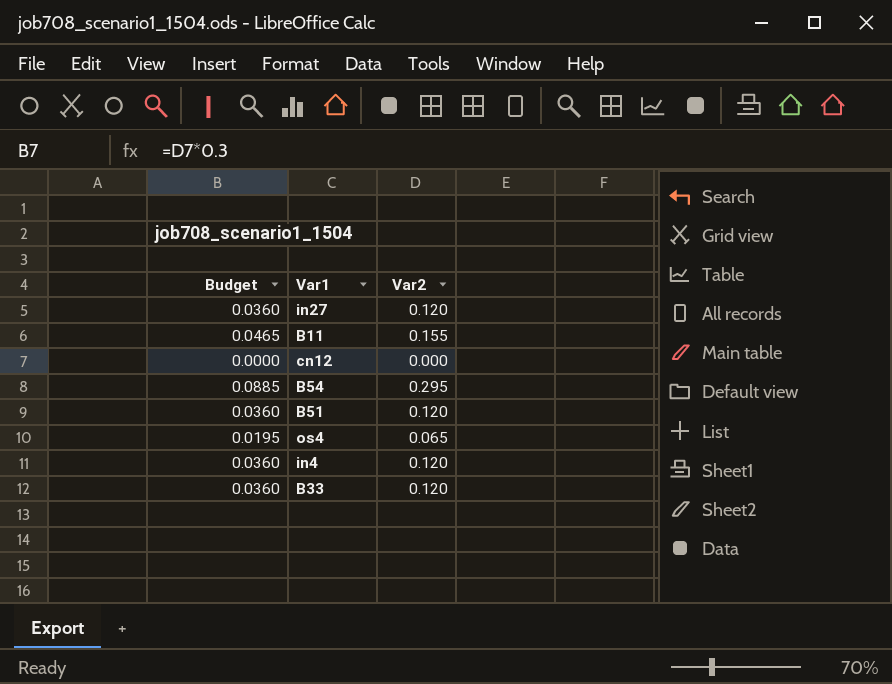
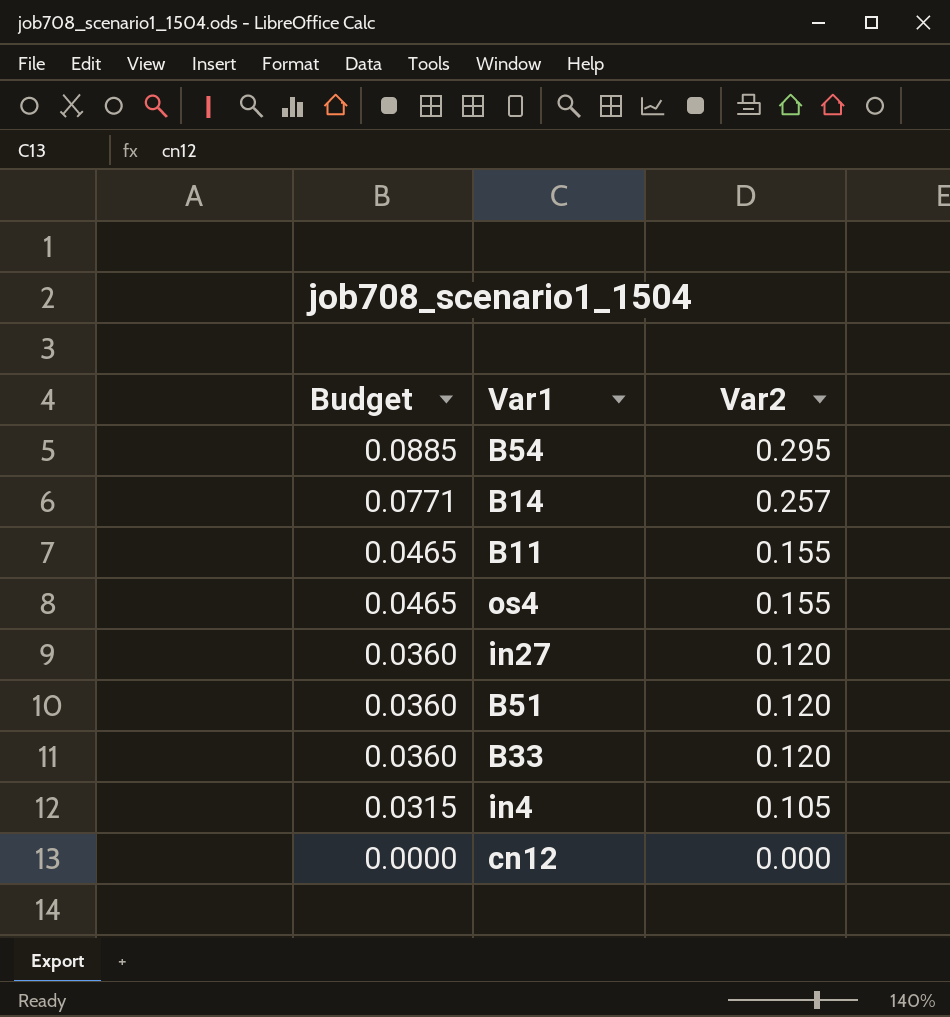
row order: none -> Budget descending
row B14: none -> 0.0771 | 0.257
os4 | Budget: 0.0195 -> 0.0465
os4 | Var2: 0.065 -> 0.155
in4 | Budget: 0.0360 -> 0.0315
in4 | Var2: 0.120 -> 0.105

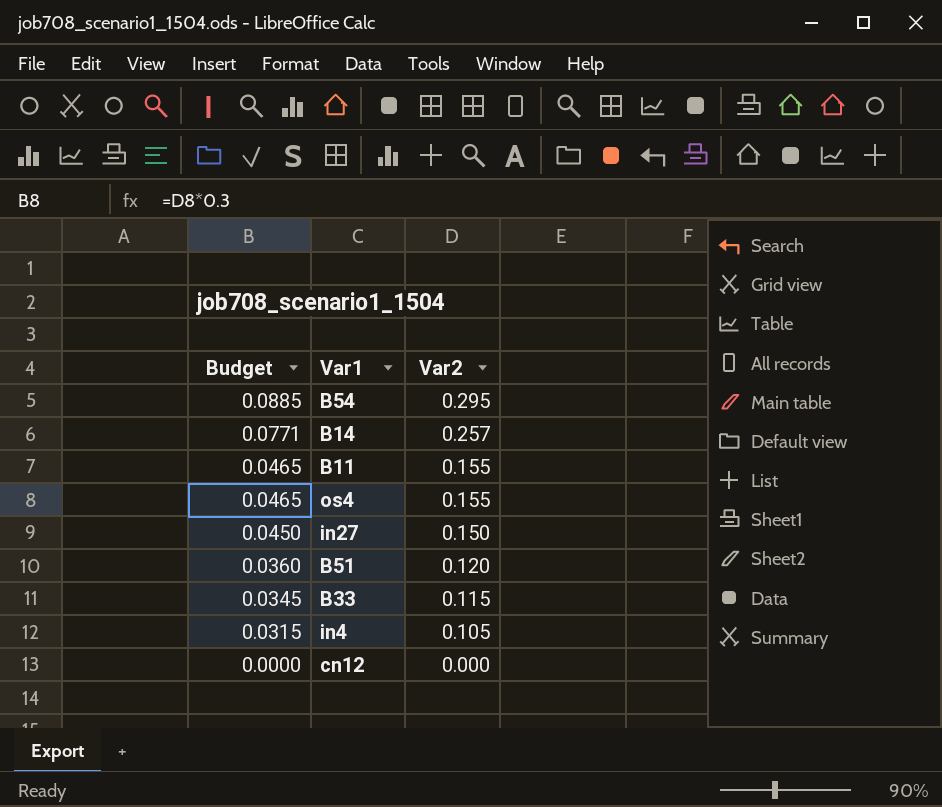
in27 | Budget: 0.0360 -> 0.0450
in27 | Var2: 0.120 -> 0.150
B33 | Budget: 0.0360 -> 0.0345
B33 | Var2: 0.120 -> 0.115

